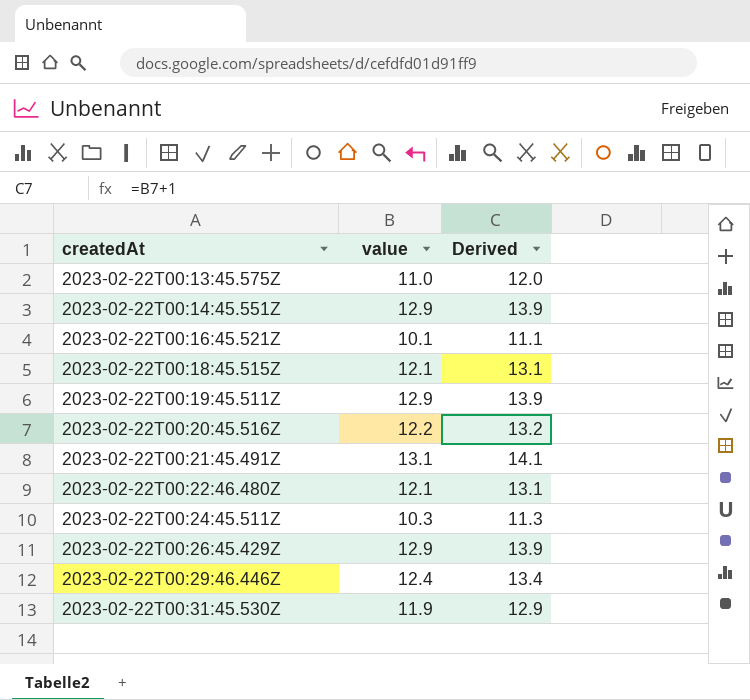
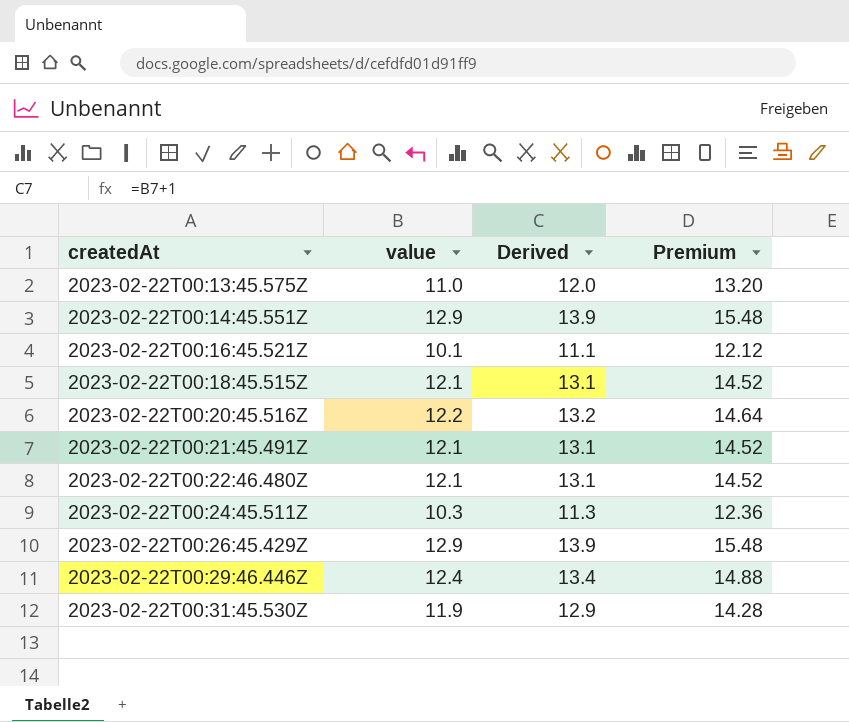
column Premium | formula: none -> [value] * 1.2
row 2023-02-22T00:19:45.511Z: 12.9 | 13.9 -> none
2023-02-22T00:21:45.491Z | value: 13.1 -> 12.1
2023-02-22T00:21:45.491Z | Derived: 14.1 -> 13.1

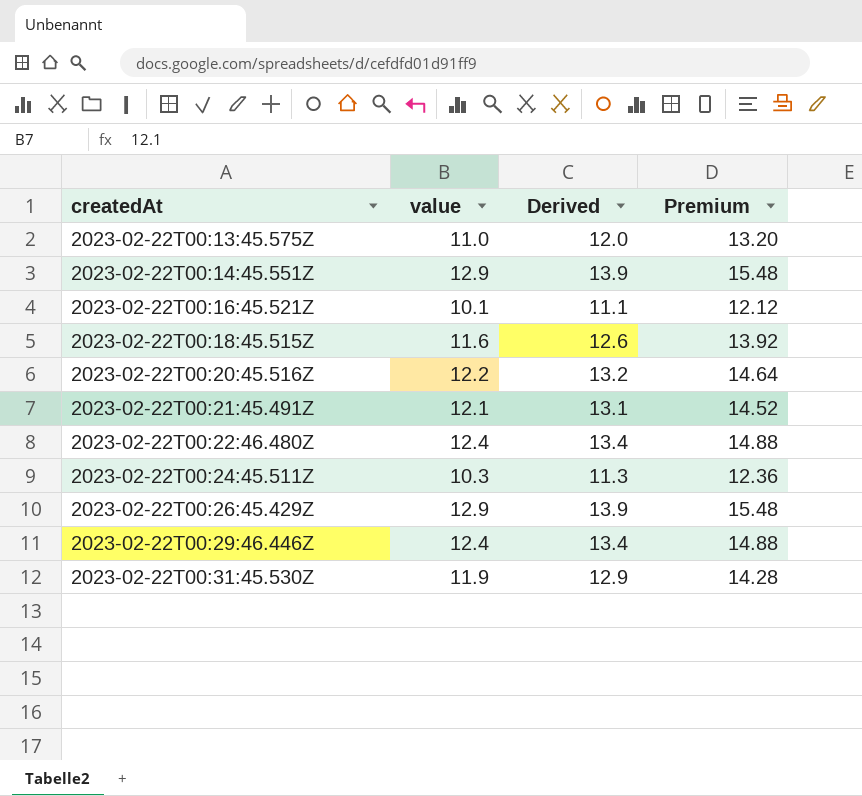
2023-02-22T00:18:45.515Z | value: 12.1 -> 11.6
2023-02-22T00:18:45.515Z | Derived: 13.1 -> 12.6
2023-02-22T00:18:45.515Z | Premium: 14.52 -> 13.92
2023-02-22T00:22:46.480Z | value: 12.1 -> 12.4
2023-02-22T00:22:46.480Z | Derived: 13.1 -> 13.4
2023-02-22T00:22:46.480Z | Premium: 14.52 -> 14.88

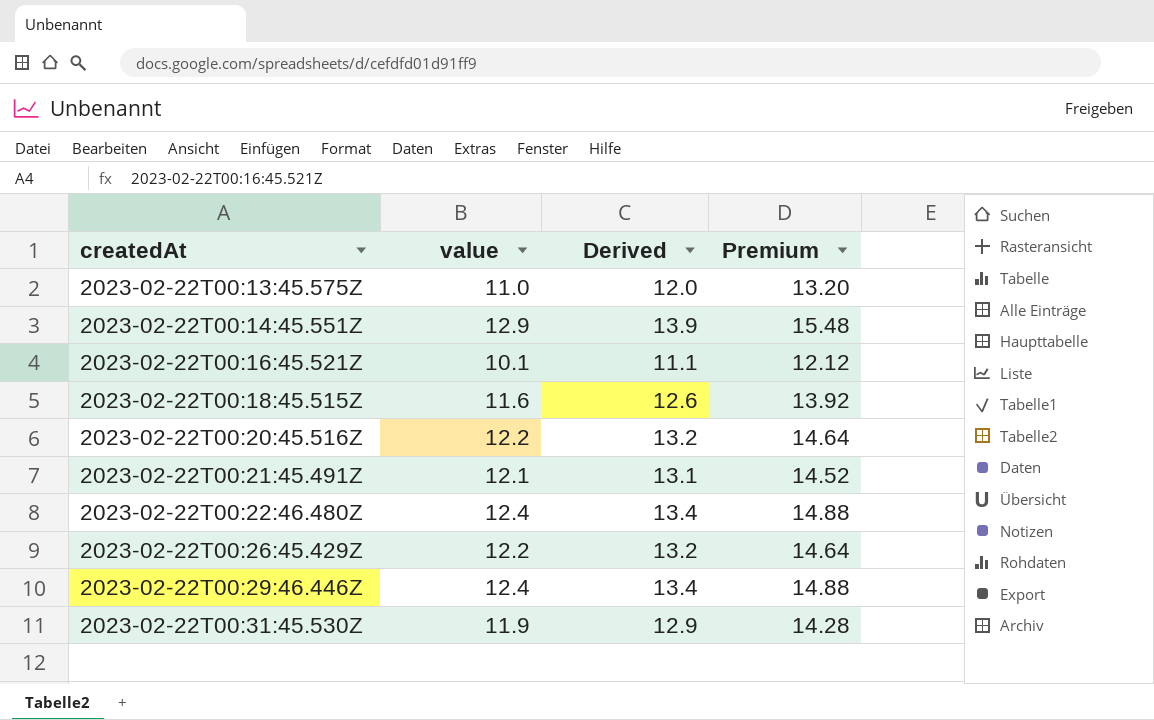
row 2023-02-22T00:24:45.511Z: 10.3 | 11.3 | 12.36 -> none
2023-02-22T00:26:45.429Z | value: 12.9 -> 12.2
2023-02-22T00:26:45.429Z | Derived: 13.9 -> 13.2
2023-02-22T00:26:45.429Z | Premium: 15.48 -> 14.64

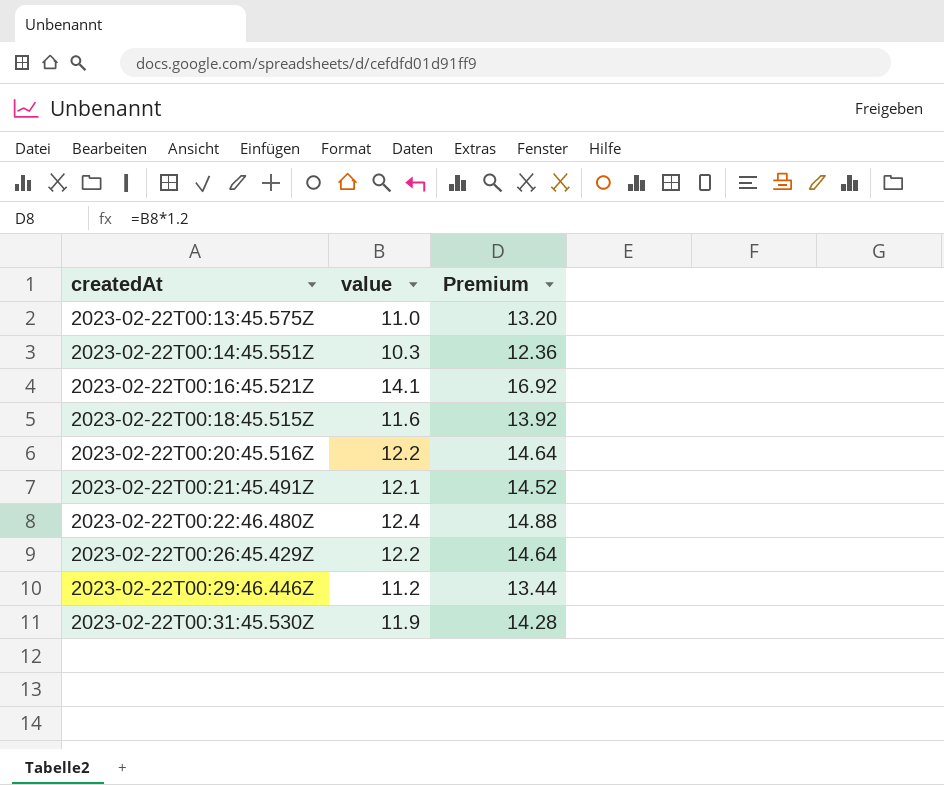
column Derived | formula: [value] + 1 -> none
2023-02-22T00:14:45.551Z | value: 12.9 -> 10.3
2023-02-22T00:14:45.551Z | Premium: 15.48 -> 12.36
2023-02-22T00:16:45.521Z | value: 10.1 -> 14.1
2023-02-22T00:16:45.521Z | Premium: 12.12 -> 16.92
2023-02-22T00:29:46.446Z | value: 12.4 -> 11.2
2023-02-22T00:29:46.446Z | Premium: 14.88 -> 13.44

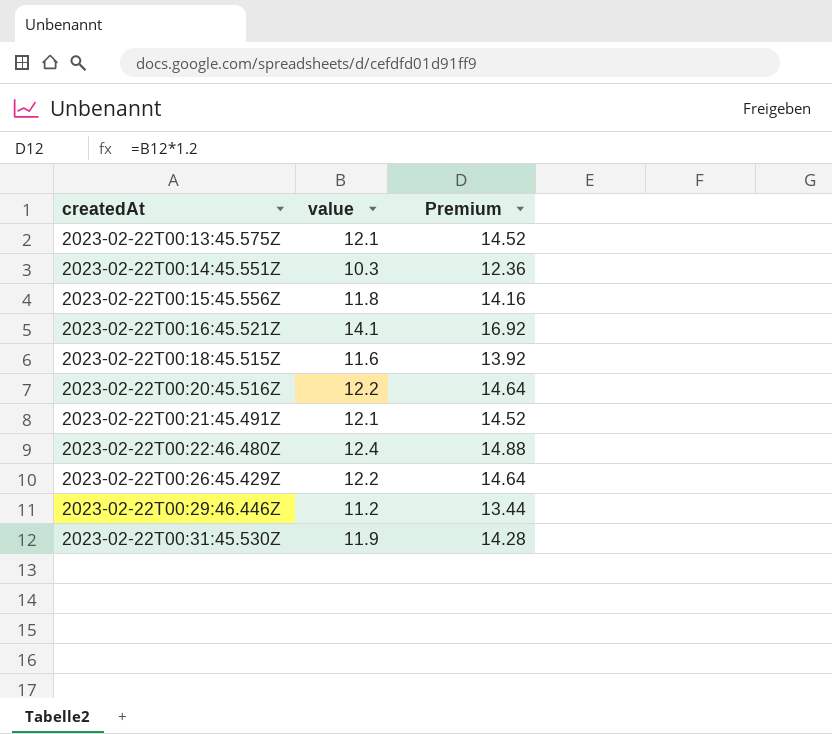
2023-02-22T00:13:45.575Z | value: 11.0 -> 12.1
2023-02-22T00:13:45.575Z | Premium: 13.20 -> 14.52
row 2023-02-22T00:15:45.556Z: none -> 11.8 | 14.16

